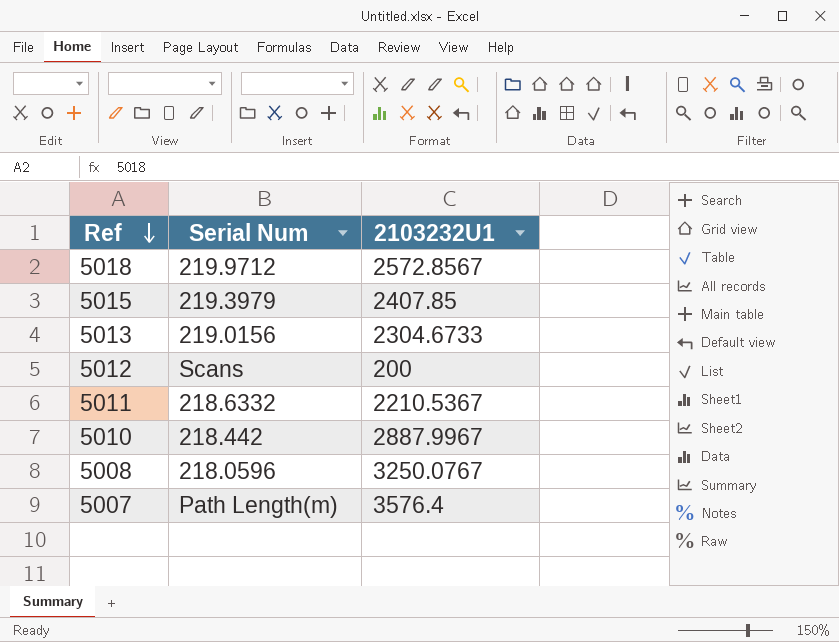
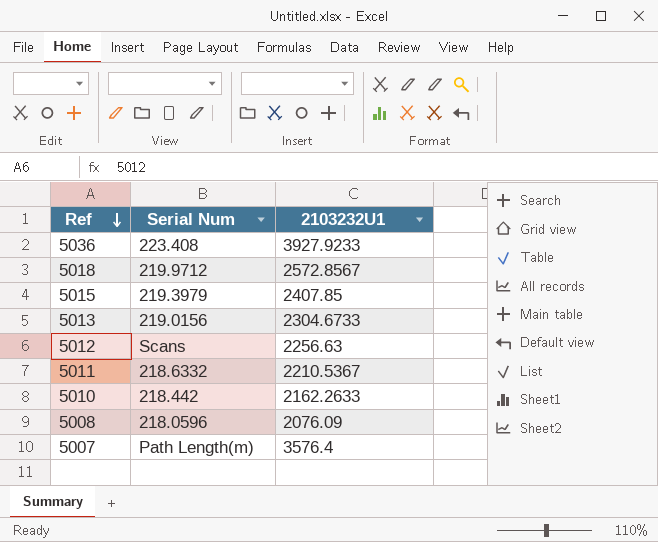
row 5036: none -> 223.408 | 3927.9233
5012 | 2103232U1: 200 -> 2256.63
5010 | 2103232U1: 2887.9967 -> 2162.2633
5008 | 2103232U1: 3250.0767 -> 2076.09

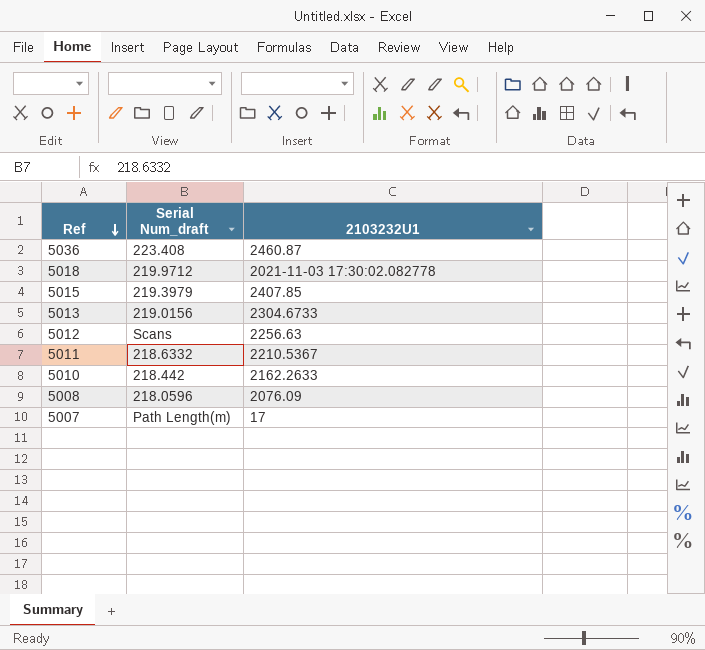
column name: Serial Num -> Serial Num_draft
5036 | 2103232U1: 3927.9233 -> 2460.87
5018 | 2103232U1: 2572.8567 -> 2021-11-03 17:30:02.082778
5007 | 2103232U1: 3576.4 -> 17

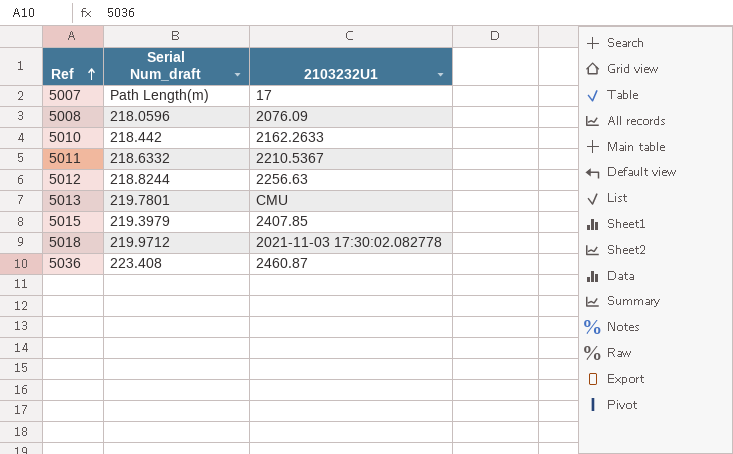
row order: Ref descending -> Ref ascending
5012 | Serial Num_draft: Scans -> 218.8244
5013 | Serial Num_draft: 219.0156 -> 219.7801
5013 | 2103232U1: 2304.6733 -> CMU

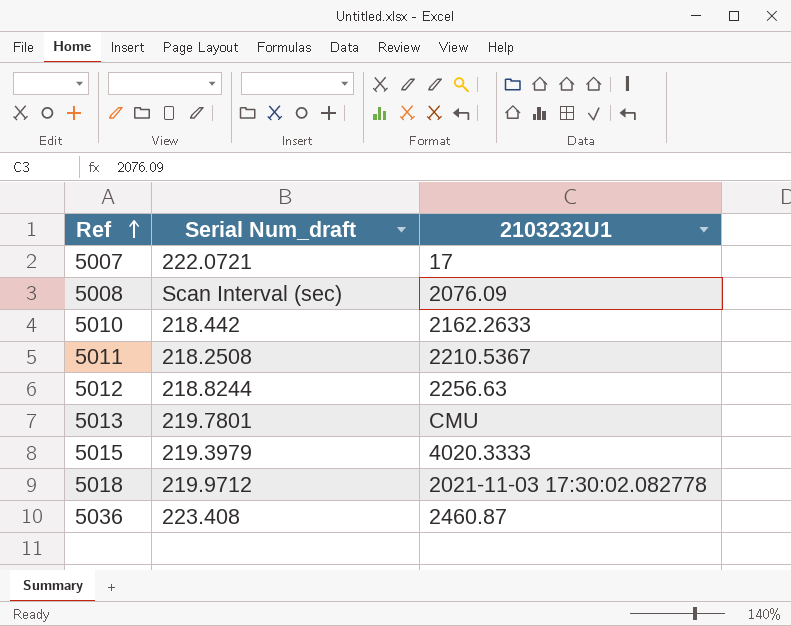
5007 | Serial Num_draft: Path Length(m) -> 222.0721
5008 | Serial Num_draft: 218.0596 -> Scan Interval (sec)
5011 | Serial Num_draft: 218.6332 -> 218.2508
5015 | 2103232U1: 2407.85 -> 4020.3333

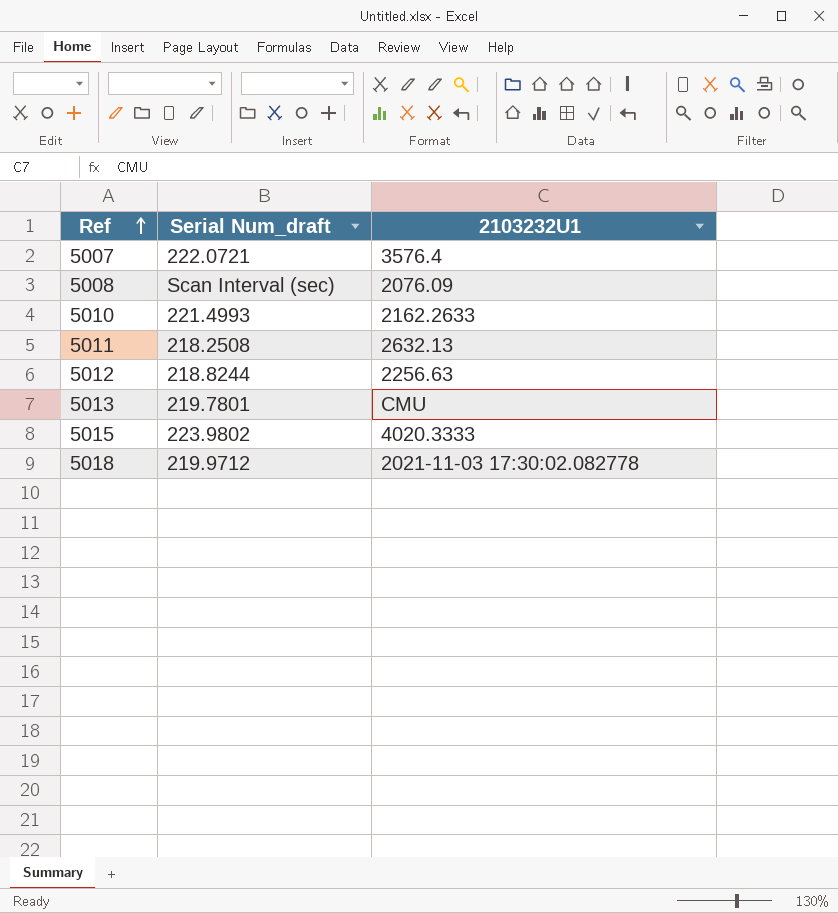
row 5036: 223.408 | 2460.87 -> none
5007 | 2103232U1: 17 -> 3576.4
5010 | Serial Num_draft: 218.442 -> 221.4993
5011 | 2103232U1: 2210.5367 -> 2632.13
5015 | Serial Num_draft: 219.3979 -> 223.9802

